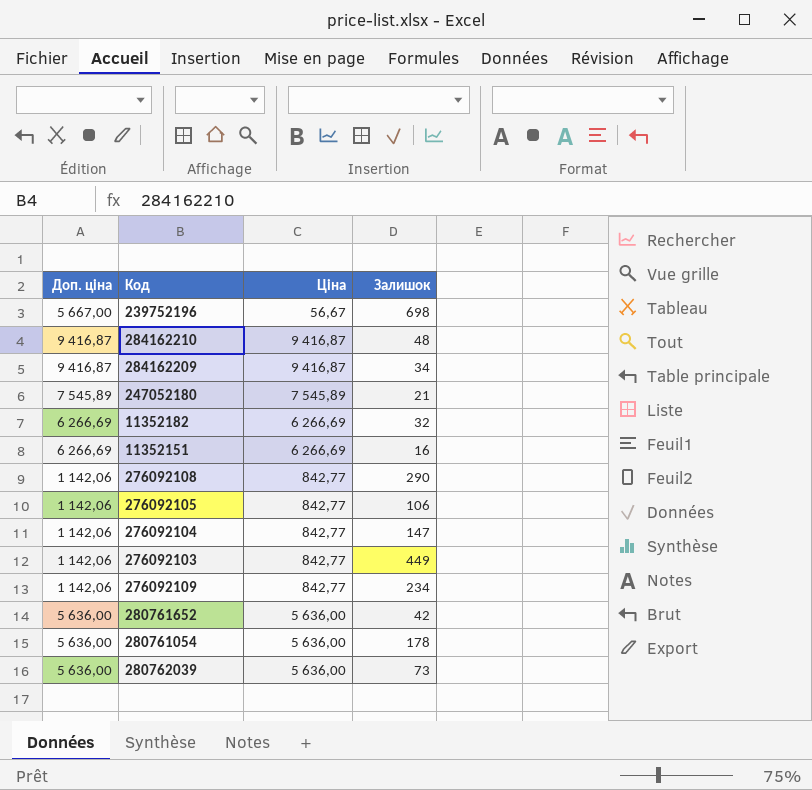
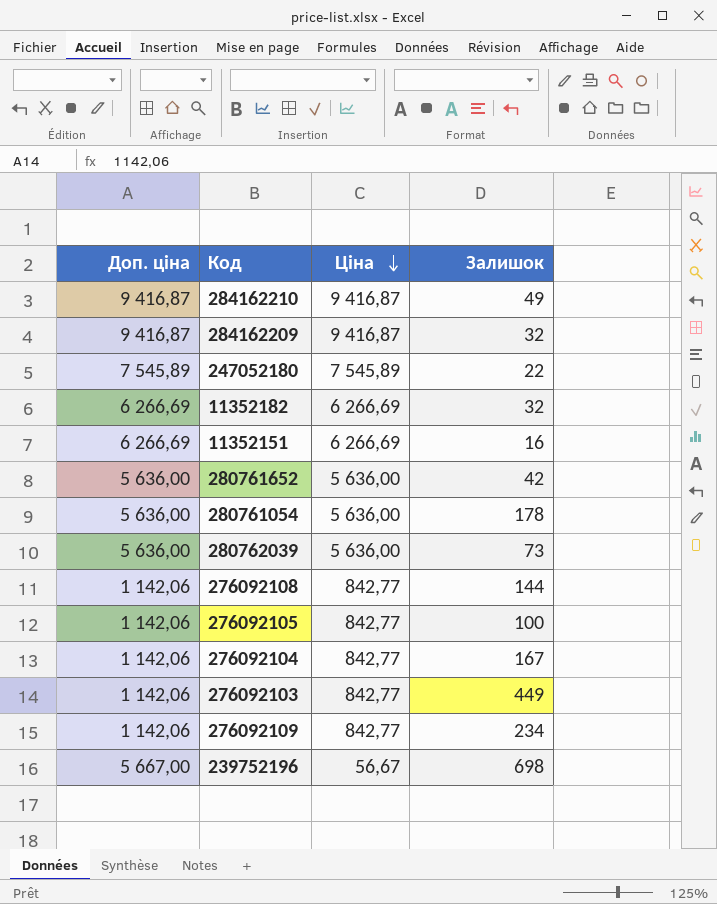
row order: none -> Ціна descending
284162210 | Залишок: 48 -> 49
284162209 | Залишок: 34 -> 32
247052180 | Залишок: 21 -> 22
276092108 | Залишок: 290 -> 144
276092105 | Залишок: 106 -> 100
276092104 | Залишок: 147 -> 167

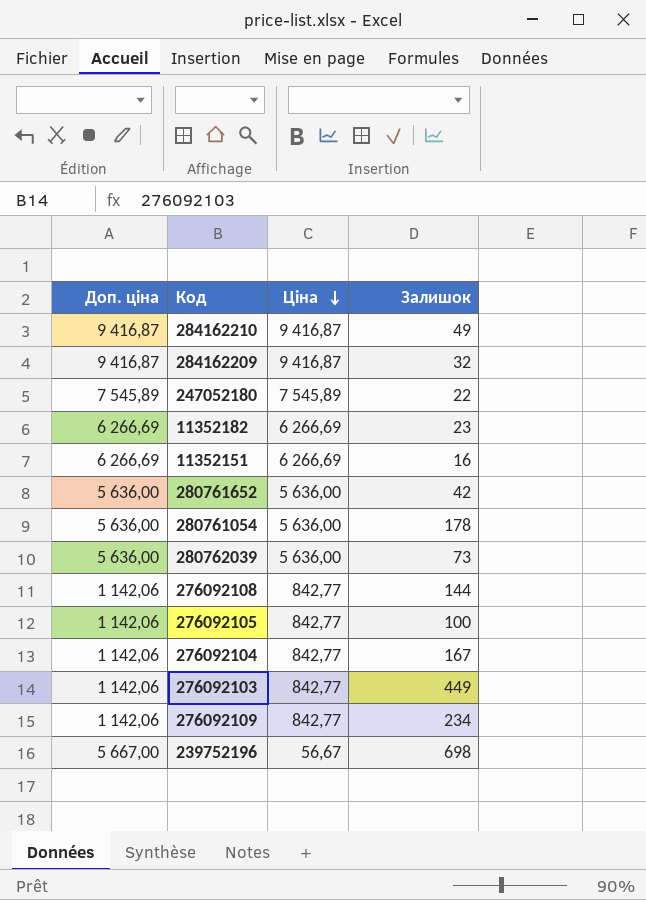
11352182 | Залишок: 32 -> 23

